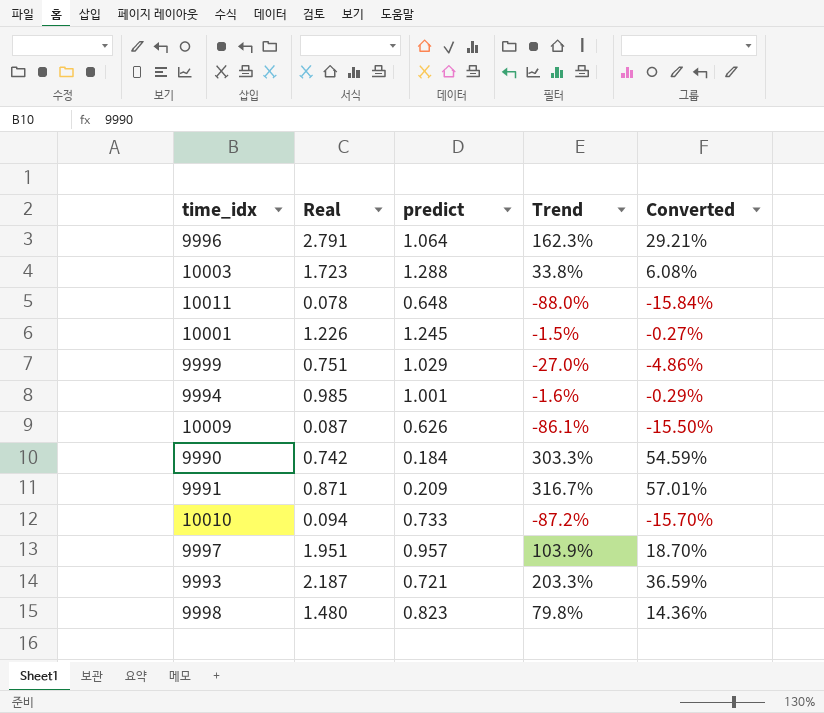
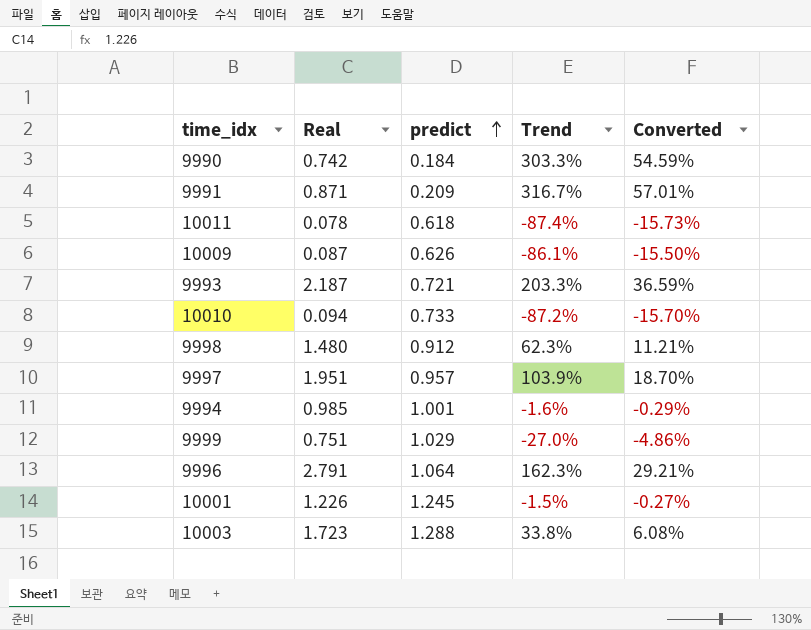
row order: none -> predict ascending
10011 | predict: 0.648 -> 0.618
10011 | Trend: -88.0% -> -87.4%
10011 | Converted: -15.84% -> -15.73%
9998 | predict: 0.823 -> 0.912
9998 | Trend: 79.8% -> 62.3%
9998 | Converted: 14.36% -> 11.21%

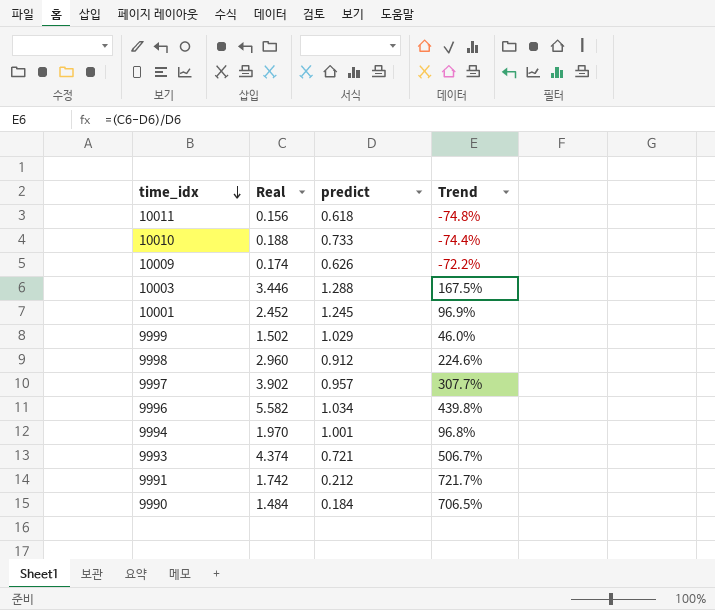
row order: predict ascending -> time_idx descending
column Converted | formula: [Trend] * 0.18 -> none
10011 | Real: 0.078 -> 0.156
10011 | Trend: -87.4% -> -74.8%
10010 | Real: 0.094 -> 0.188
10010 | Trend: -87.2% -> -74.4%
10009 | Real: 0.087 -> 0.174
10009 | Trend: -86.1% -> -72.2%
10003 | Real: 1.723 -> 3.446
10003 | Trend: 33.8% -> 167.5%
10001 | Real: 1.226 -> 2.452
10001 | Trend: -1.5% -> 96.9%
9999 | Real: 0.751 -> 1.502
9999 | Trend: -27.0% -> 46.0%
9998 | Real: 1.480 -> 2.960
9998 | Trend: 62.3% -> 224.6%
9997 | Real: 1.951 -> 3.902
9997 | Trend: 103.9% -> 307.7%
9996 | Real: 2.791 -> 5.582
9996 | predict: 1.064 -> 1.034
9996 | Trend: 162.3% -> 439.8%
9994 | Real: 0.985 -> 1.970
9994 | Trend: -1.6% -> 96.8%
9993 | Real: 2.187 -> 4.374
9993 | Trend: 203.3% -> 506.7%
9991 | Real: 0.871 -> 1.742
9991 | predict: 0.209 -> 0.212
9991 | Trend: 316.7% -> 721.7%
9990 | Real: 0.742 -> 1.484
9990 | Trend: 303.3% -> 706.5%

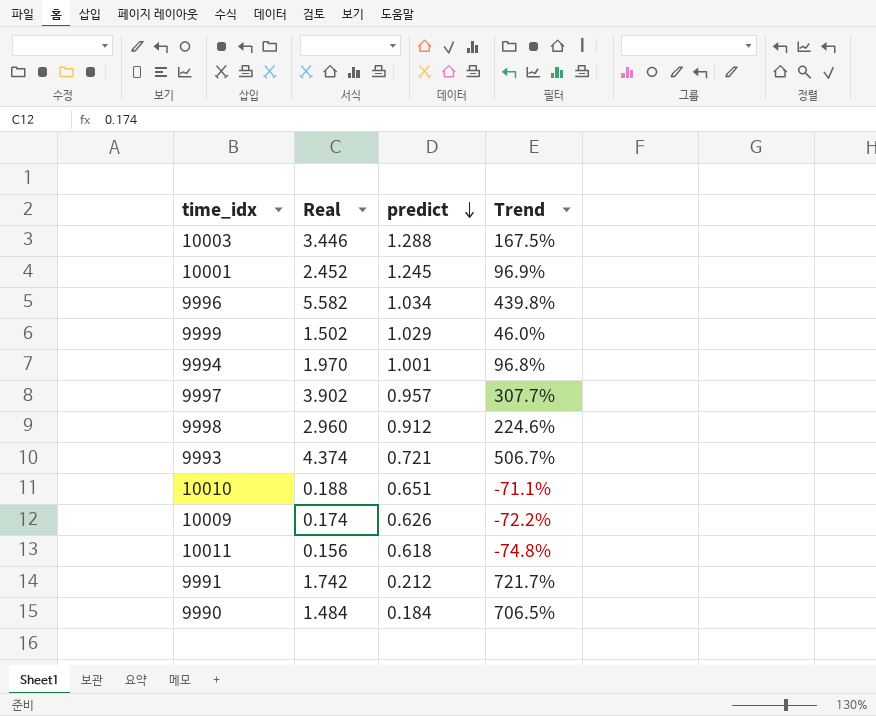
row order: time_idx descending -> predict descending
10010 | predict: 0.733 -> 0.651
10010 | Trend: -74.4% -> -71.1%

